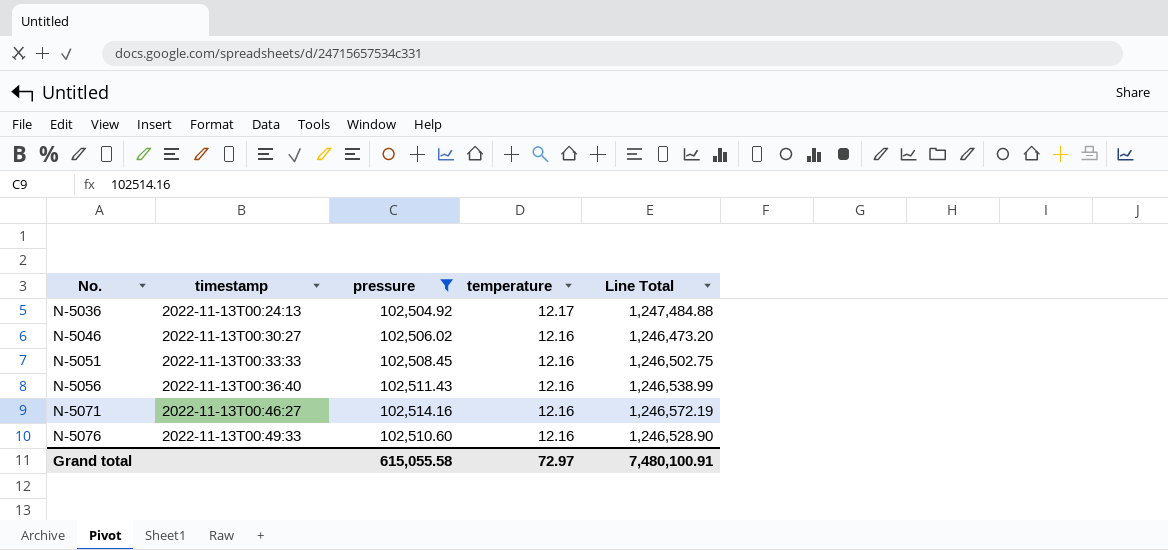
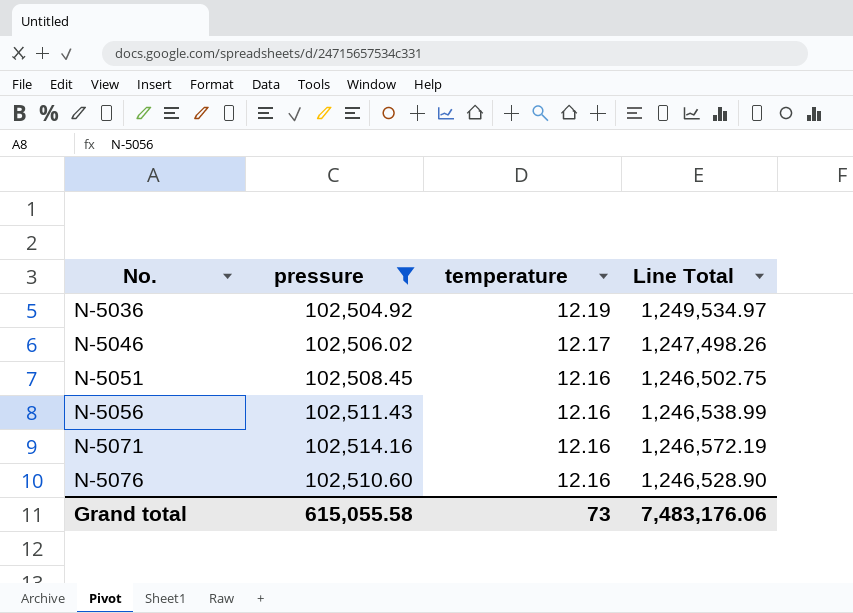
column timestamp | position: 2 -> none
N-5036 | temperature: 12.17 -> 12.19
N-5036 | Line Total: 1,247,484.88 -> 1,249,534.97
N-5046 | temperature: 12.16 -> 12.17
N-5046 | Line Total: 1,246,473.20 -> 1,247,498.26
Grand total | temperature: 72.97 -> 73
Grand total | Line Total: 7,480,100.91 -> 7,483,176.06

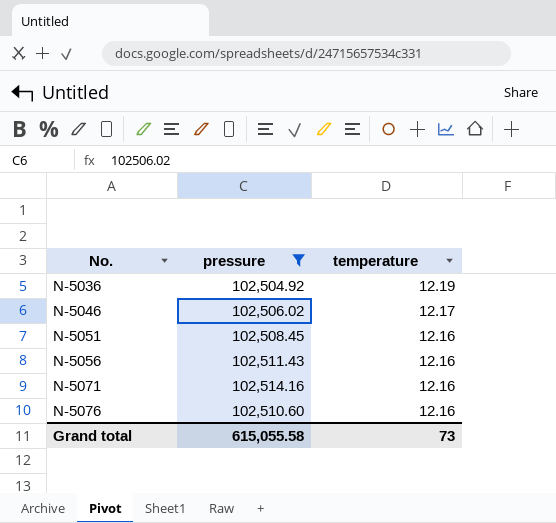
column Line Total | formula: [pressure] * [temperature] -> none

